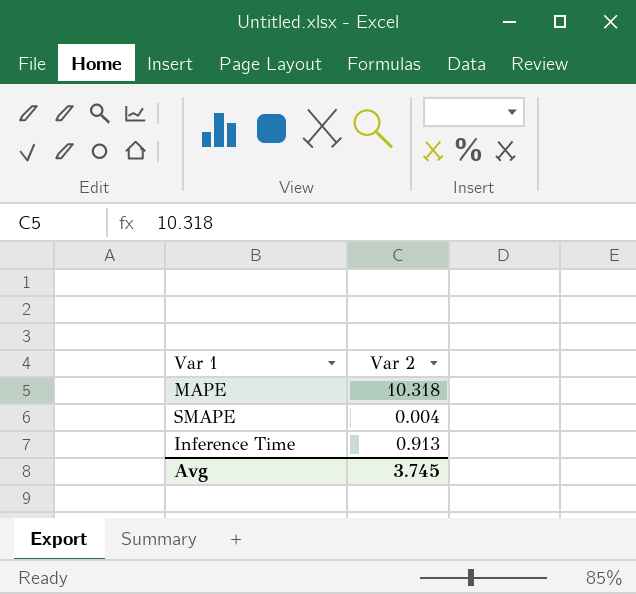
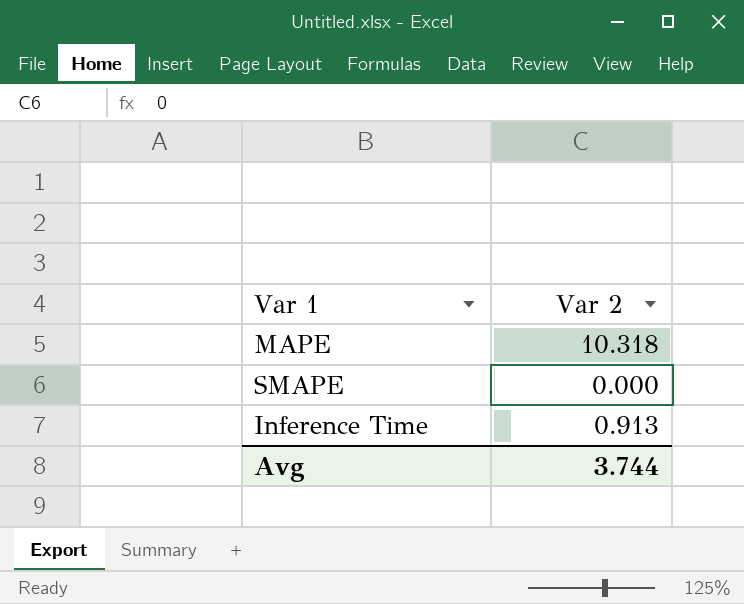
SMAPE | Var 2: 0.004 -> 0.000
Avg | Var 2: 3.745 -> 3.744

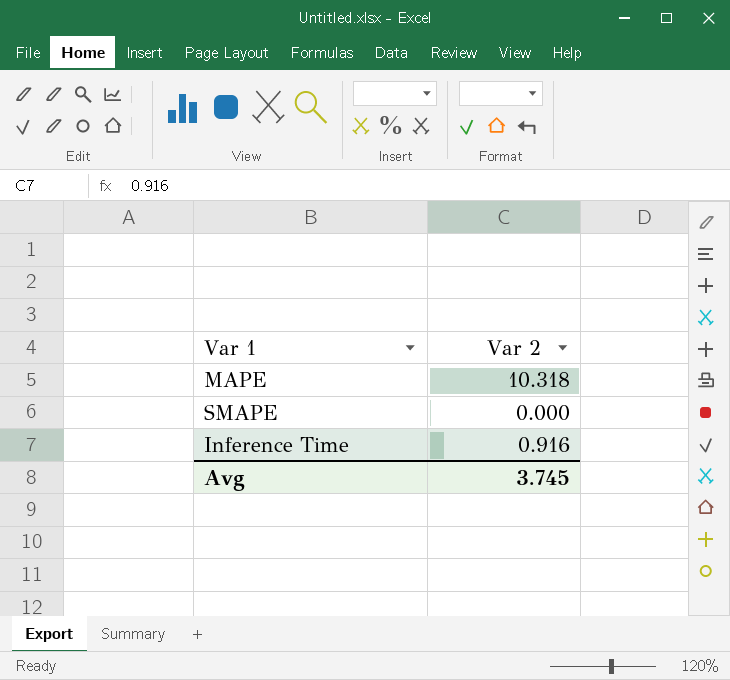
Inference Time | Var 2: 0.913 -> 0.916
Avg | Var 2: 3.744 -> 3.745

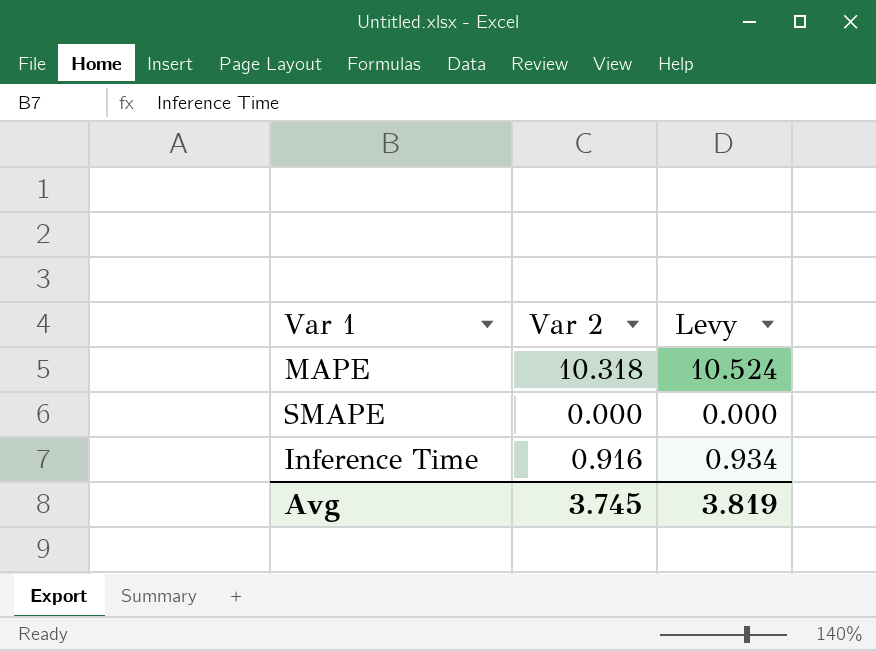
column Levy | formula: none -> [Var 2] * 1.02

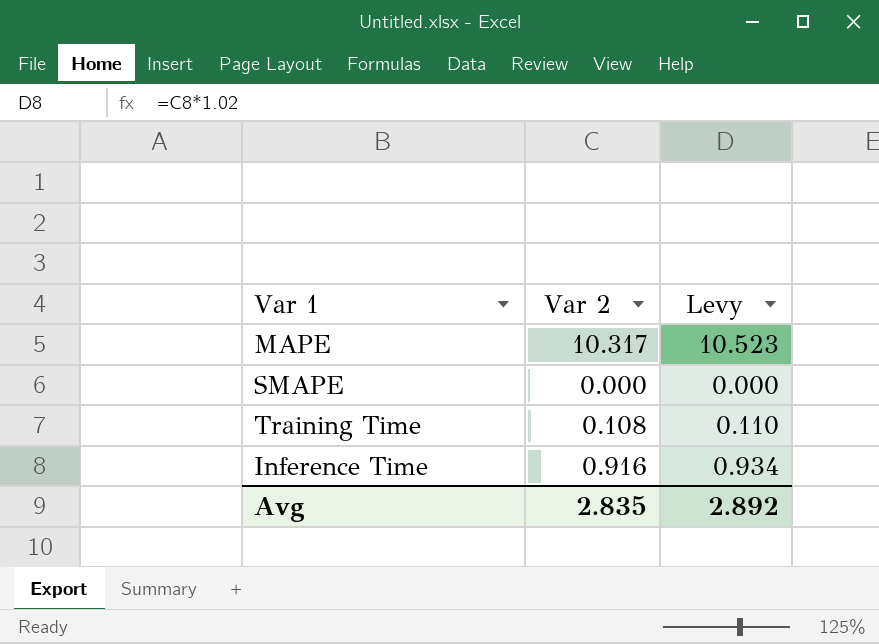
MAPE | Var 2: 10.318 -> 10.317
MAPE | Levy: 10.524 -> 10.523
row Training Time: none -> 0.108 | 0.110
Avg | Var 2: 3.745 -> 2.835
Avg | Levy: 3.819 -> 2.892

